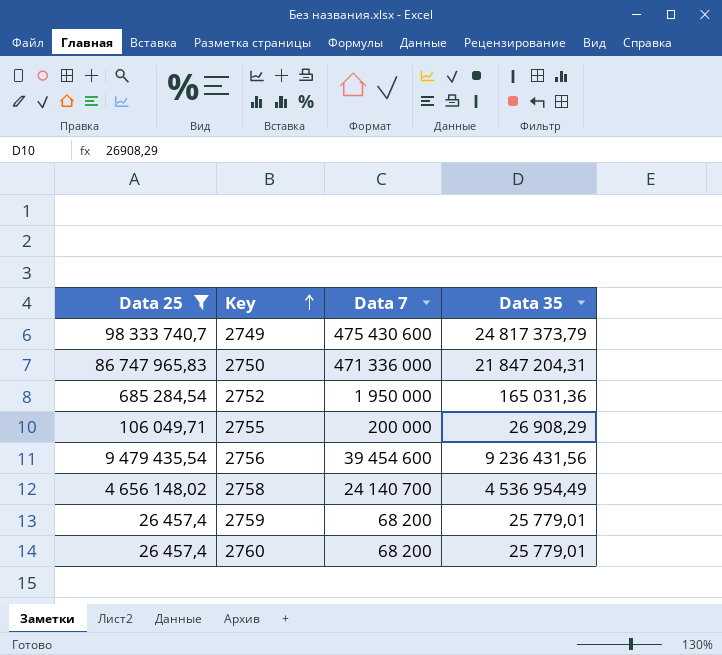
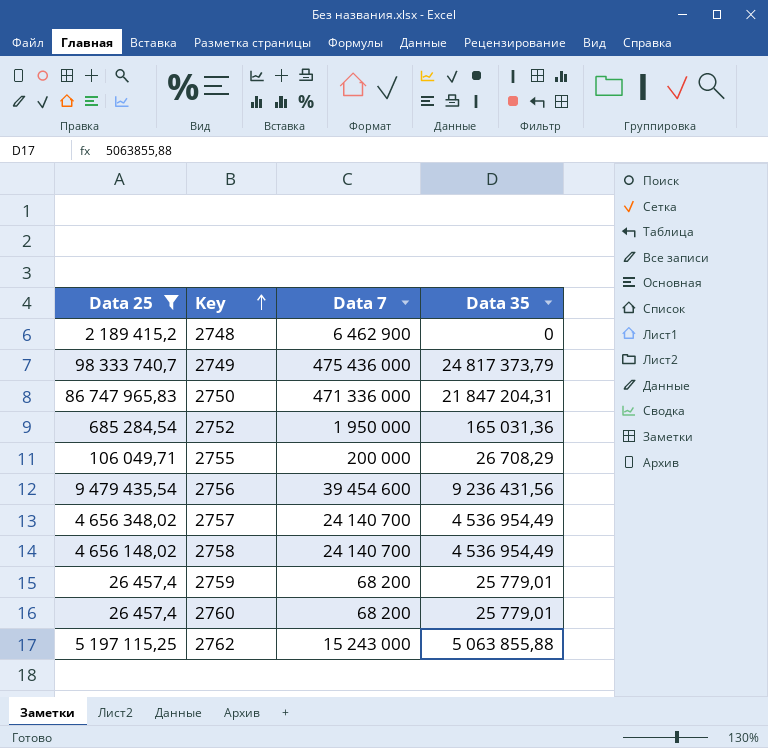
row 2748: none -> 2 189 415,2 | 6 462 900 | 0
2749 | Data 7: 475 430 600 -> 475 436 000
2755 | Data 35: 26 908,29 -> 26 708,29
row 2757: none -> 4 656 348,02 | 24 140 700 | 4 536 954,49
row 2762: none -> 5 197 115,25 | 15 243 000 | 5 063 855,88

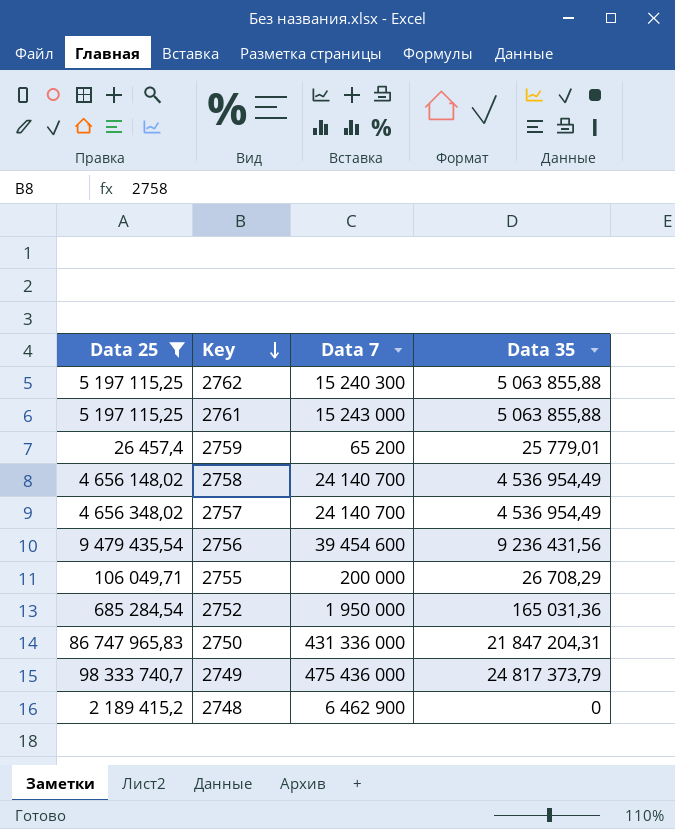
row order: Key ascending -> Key descending
row 2760: 26 457,4 | 68 200 | 25 779,01 -> none
2762 | Data 7: 15 243 000 -> 15 240 300
row 2761: none -> 5 197 115,25 | 15 243 000 | 5 063 855,88
2759 | Data 7: 68 200 -> 65 200
2750 | Data 7: 471 336 000 -> 431 336 000

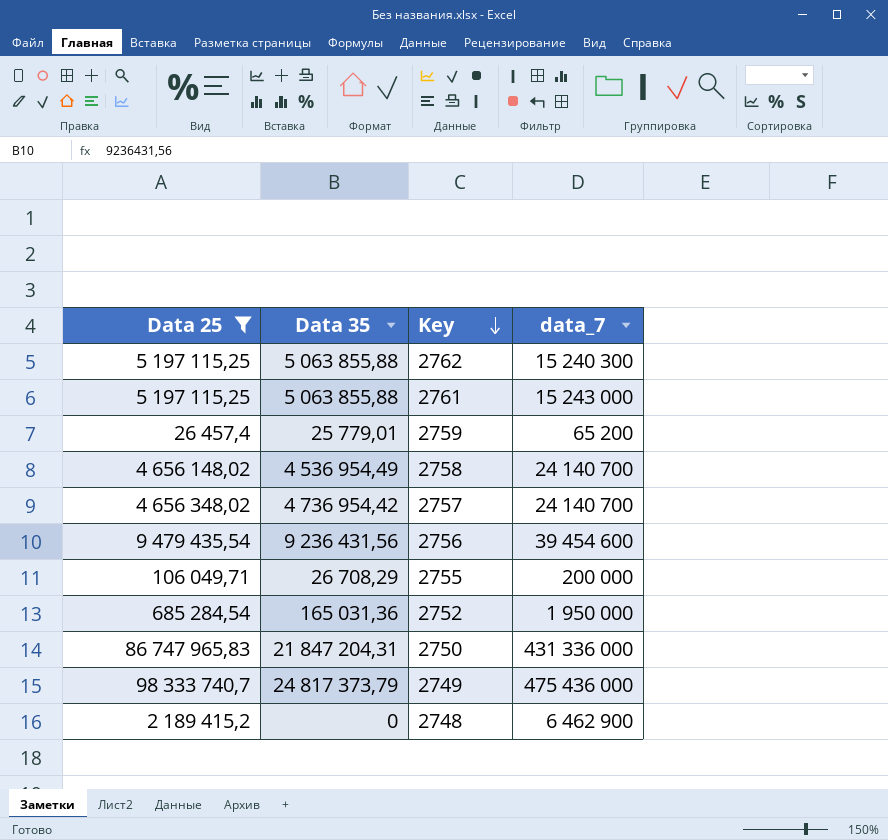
column Data 35 | position: 4 -> 2
column name: Data 7 -> data_7
2757 | Data 35: 4 536 954,49 -> 4 736 954,42

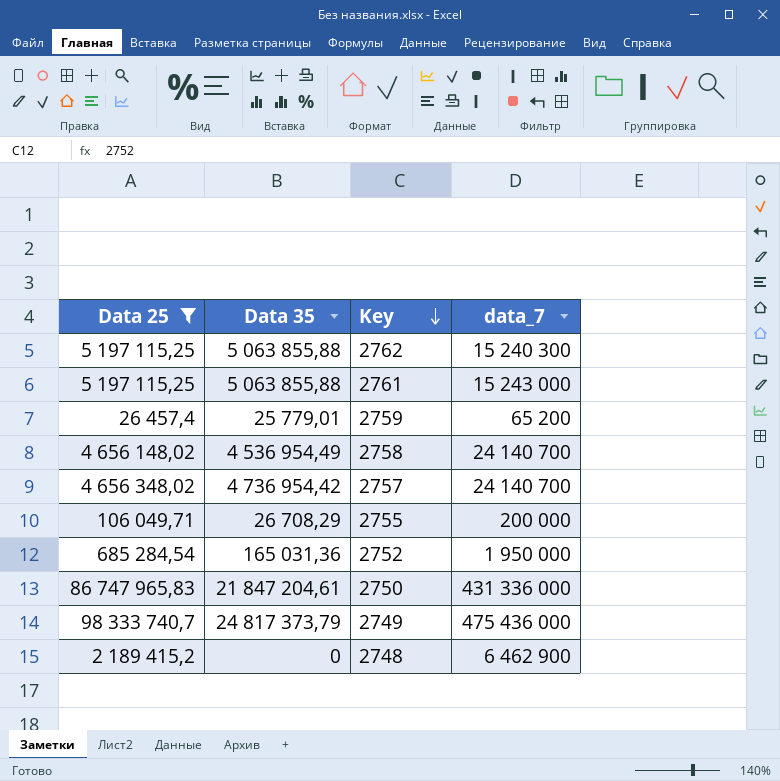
row 2756: 9 479 435,54 | 9 236 431,56 | 39 454 600 -> none
2750 | Data 35: 21 847 204,31 -> 21 847 204,61

